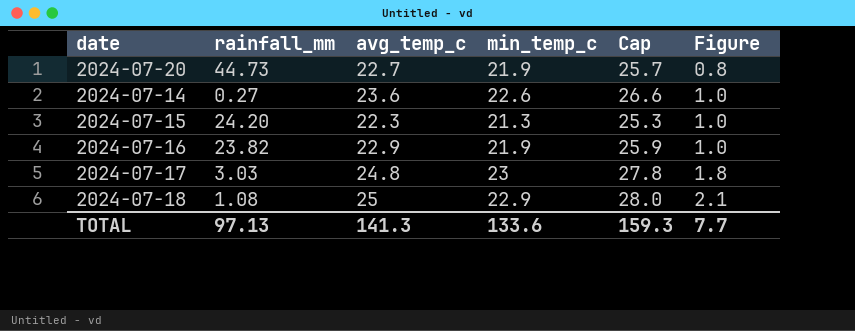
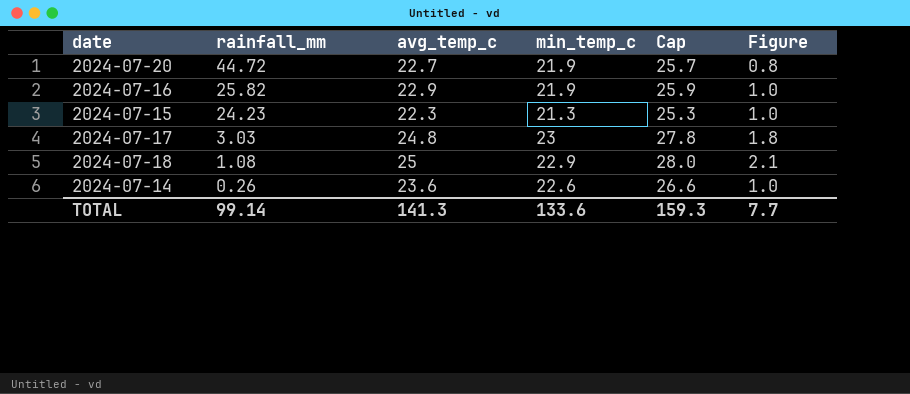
row order: Figure ascending -> rainfall_mm descending
2024-07-20 | rainfall_mm: 44.73 -> 44.72
2024-07-16 | rainfall_mm: 23.82 -> 25.82
2024-07-15 | rainfall_mm: 24.20 -> 24.23
2024-07-14 | rainfall_mm: 0.27 -> 0.26
TOTAL | rainfall_mm: 97.13 -> 99.14

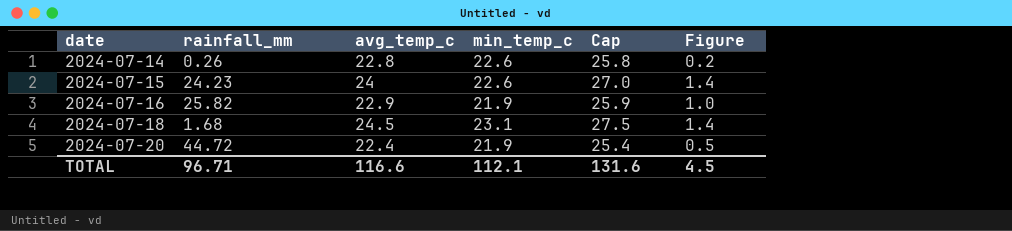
row order: rainfall_mm descending -> date ascending
row 2024-07-17: 3.03 | 24.8 | 23 | 27.8 | 1.8 -> none
2024-07-14 | avg_temp_c: 23.6 -> 22.8
2024-07-14 | Cap: 26.6 -> 25.8
2024-07-14 | Figure: 1.0 -> 0.2
2024-07-15 | avg_temp_c: 22.3 -> 24
2024-07-15 | min_temp_c: 21.3 -> 22.6
2024-07-15 | Cap: 25.3 -> 27.0
2024-07-15 | Figure: 1.0 -> 1.4
2024-07-18 | rainfall_mm: 1.08 -> 1.68
2024-07-18 | avg_temp_c: 25 -> 24.5
2024-07-18 | min_temp_c: 22.9 -> 23.1
2024-07-18 | Cap: 28.0 -> 27.5
2024-07-18 | Figure: 2.1 -> 1.4
2024-07-20 | avg_temp_c: 22.7 -> 22.4
2024-07-20 | Cap: 25.7 -> 25.4
2024-07-20 | Figure: 0.8 -> 0.5
TOTAL | rainfall_mm: 99.14 -> 96.71
TOTAL | avg_temp_c: 141.3 -> 116.6
TOTAL | min_temp_c: 133.6 -> 112.1
TOTAL | Cap: 159.3 -> 131.6
TOTAL | Figure: 7.7 -> 4.5

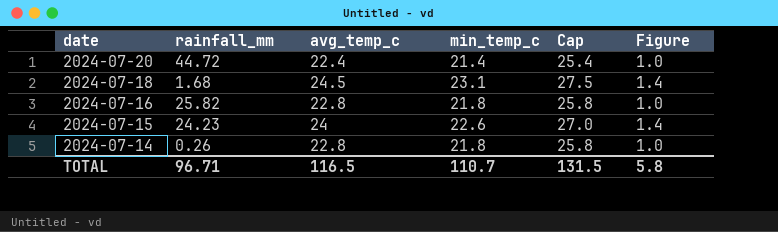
row order: date ascending -> date descending
2024-07-20 | min_temp_c: 21.9 -> 21.4
2024-07-20 | Figure: 0.5 -> 1.0
2024-07-16 | avg_temp_c: 22.9 -> 22.8
2024-07-16 | min_temp_c: 21.9 -> 21.8
2024-07-16 | Cap: 25.9 -> 25.8
2024-07-14 | min_temp_c: 22.6 -> 21.8
2024-07-14 | Figure: 0.2 -> 1.0
TOTAL | avg_temp_c: 116.6 -> 116.5
TOTAL | min_temp_c: 112.1 -> 110.7
TOTAL | Cap: 131.6 -> 131.5
TOTAL | Figure: 4.5 -> 5.8

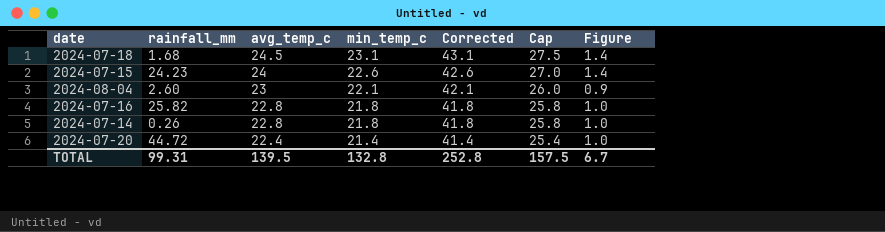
row order: date descending -> avg_temp_c descending
column Corrected | formula: none -> [min_temp_c] + 20
row 2024-08-04: none -> 2.60 | 23 | 22.1 | 42.1 | 26.0 | 0.9
TOTAL | rainfall_mm: 96.71 -> 99.31
TOTAL | avg_temp_c: 116.5 -> 139.5
TOTAL | min_temp_c: 110.7 -> 132.8
TOTAL | Cap: 131.5 -> 157.5
TOTAL | Figure: 5.8 -> 6.7

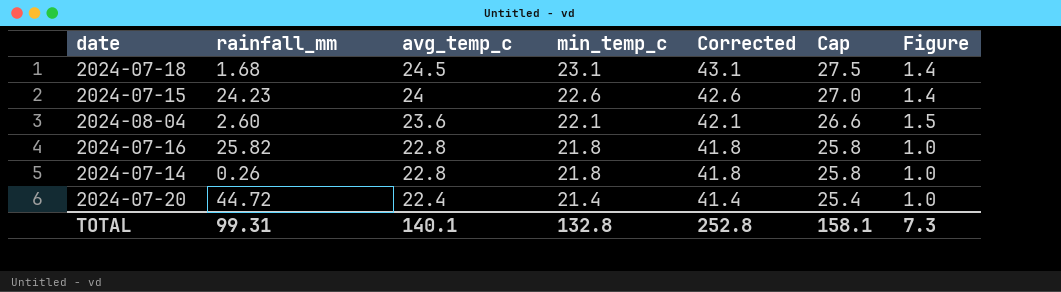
2024-08-04 | avg_temp_c: 23 -> 23.6
2024-08-04 | Cap: 26.0 -> 26.6
2024-08-04 | Figure: 0.9 -> 1.5
TOTAL | avg_temp_c: 139.5 -> 140.1
TOTAL | Cap: 157.5 -> 158.1
TOTAL | Figure: 6.7 -> 7.3

